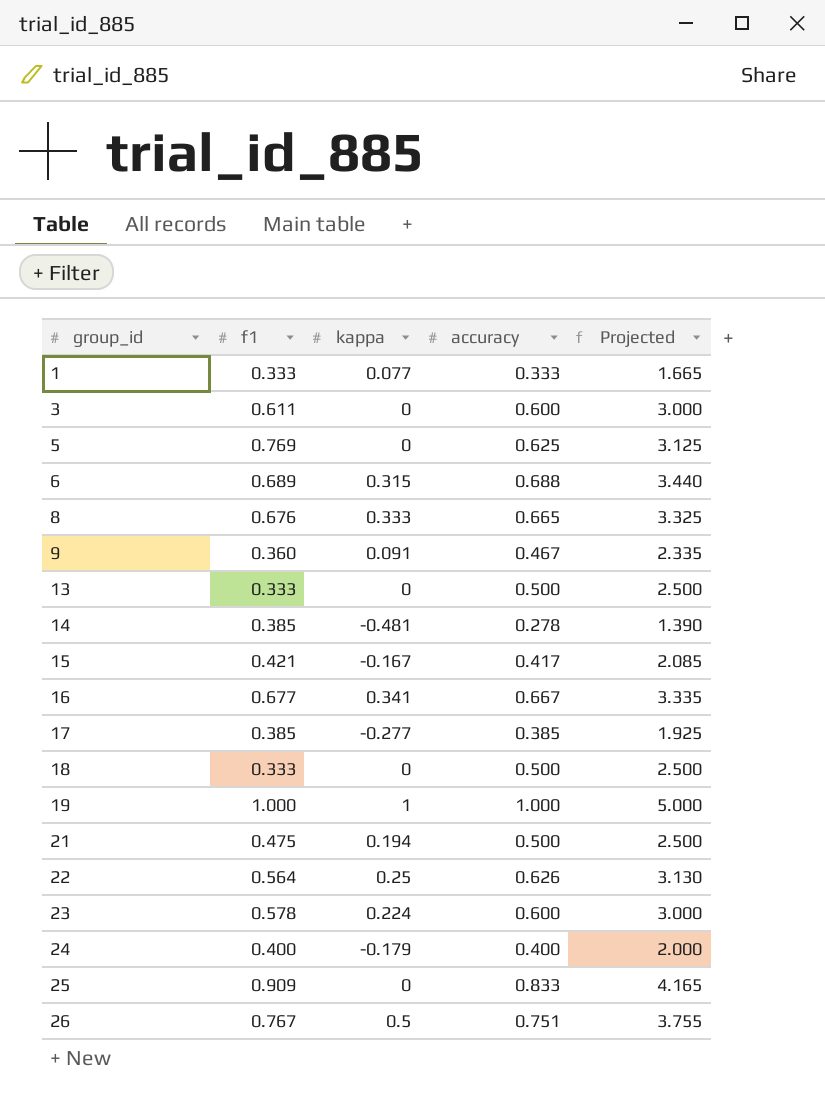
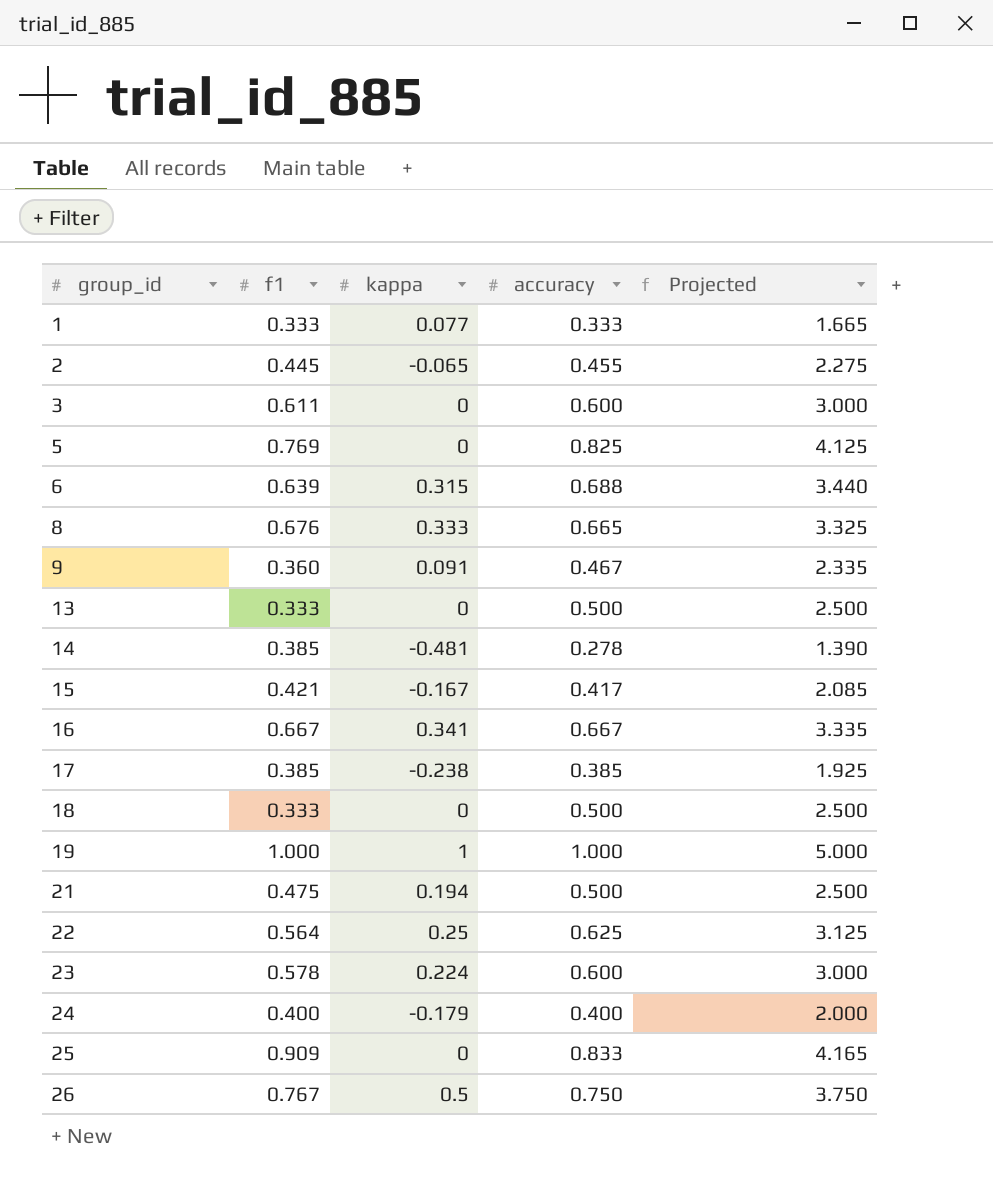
row 2: none -> 0.445 | -0.065 | 0.455 | 2.275
5 | accuracy: 0.625 -> 0.825
5 | Projected: 3.125 -> 4.125
6 | f1: 0.689 -> 0.639
16 | f1: 0.677 -> 0.667
17 | kappa: -0.277 -> -0.238
22 | accuracy: 0.626 -> 0.625
22 | Projected: 3.130 -> 3.125
26 | accuracy: 0.751 -> 0.750
26 | Projected: 3.755 -> 3.750

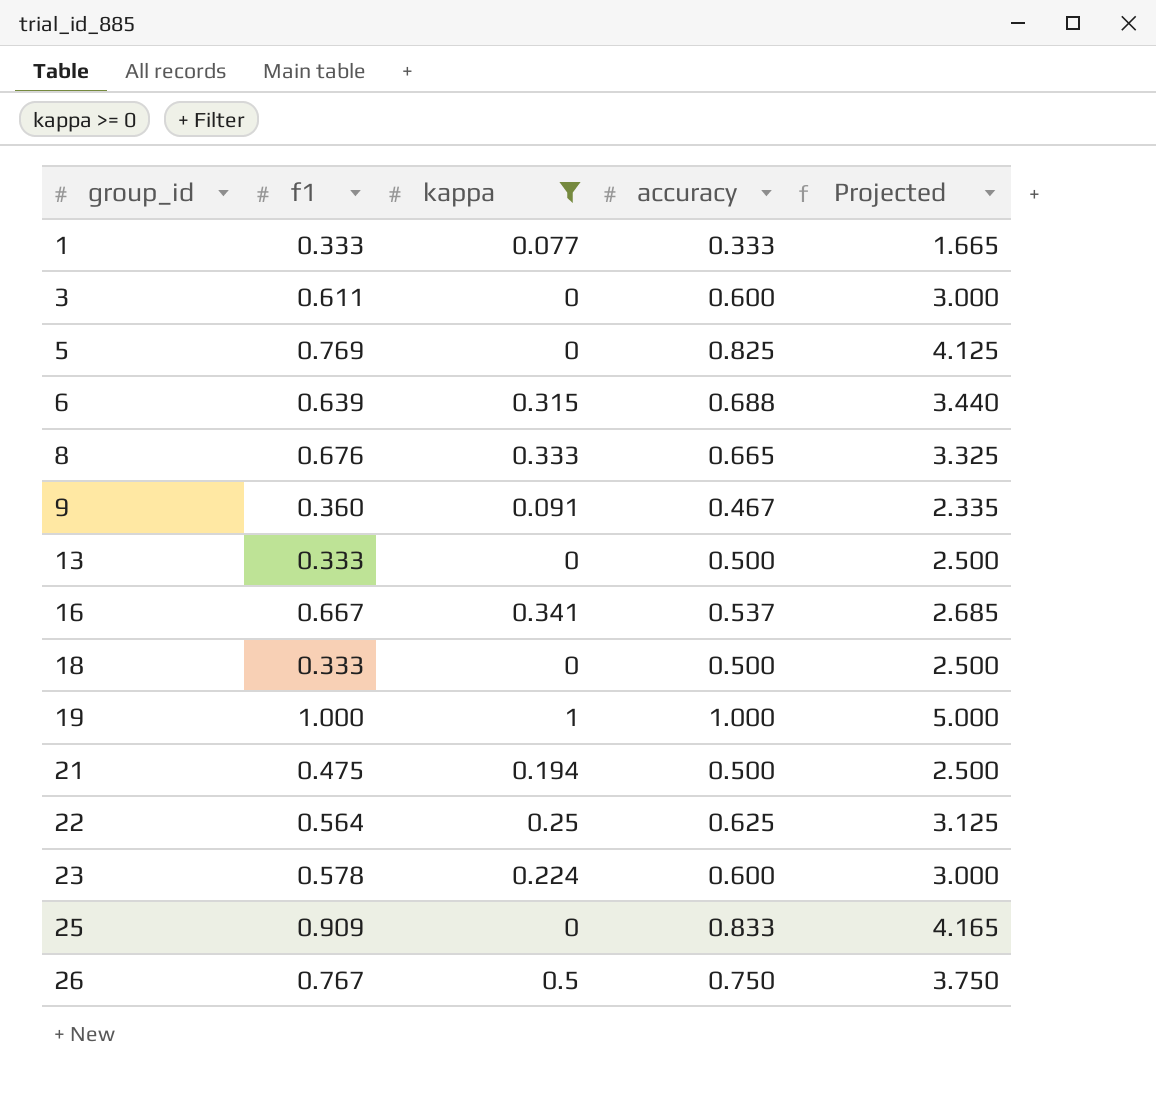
filter: none -> kappa >= 0
16 | accuracy: 0.667 -> 0.537
16 | Projected: 3.335 -> 2.685

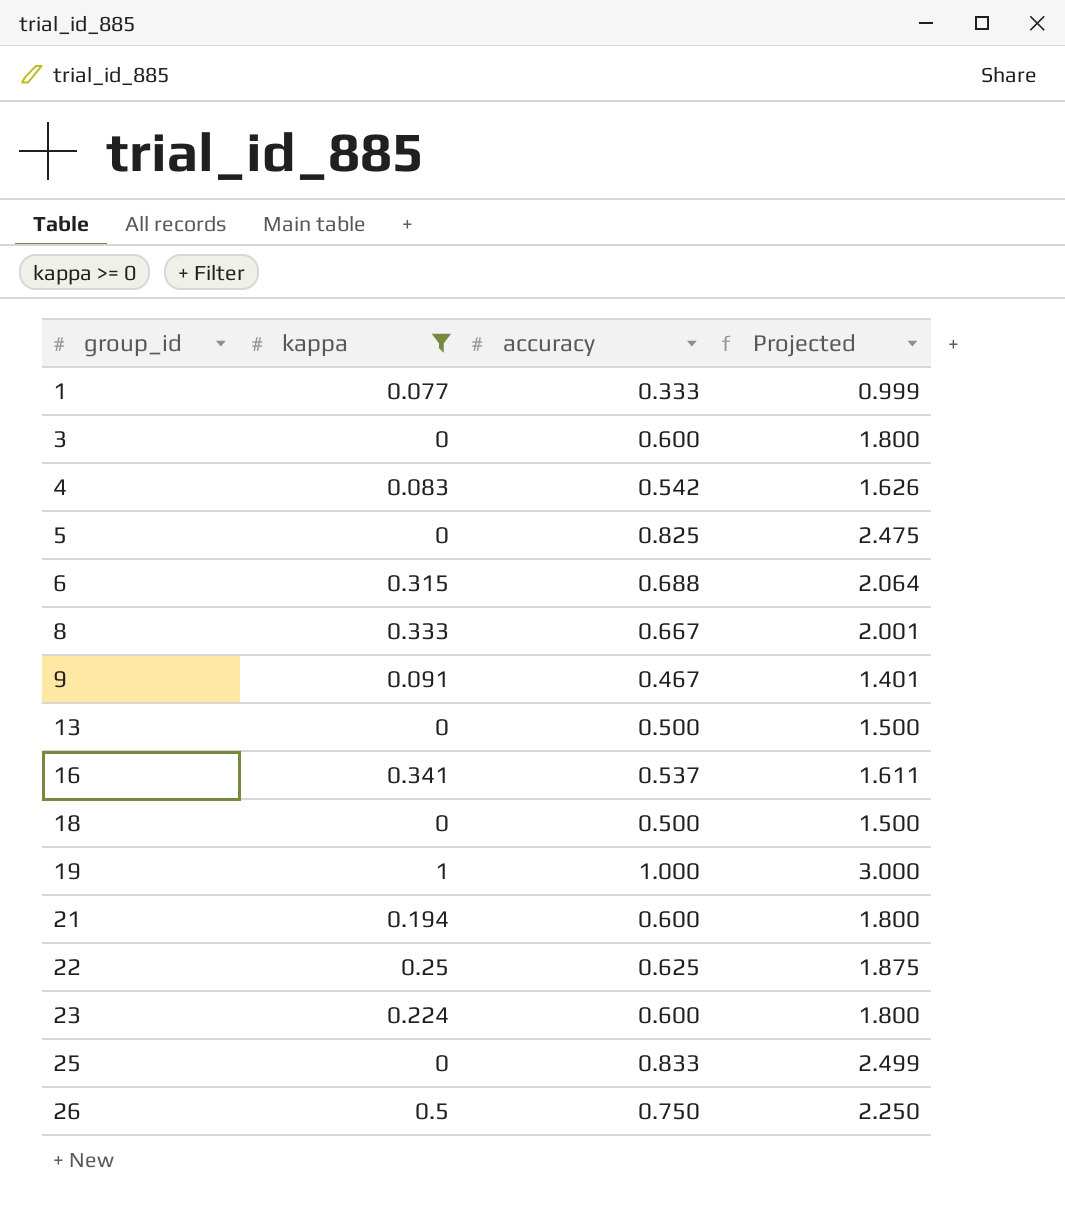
column f1 | position: 2 -> none
column Projected | formula: [accuracy] * 5 -> [accuracy] * 3
row 4: none -> 0.083 | 0.542 | 1.626
8 | accuracy: 0.665 -> 0.667
21 | accuracy: 0.500 -> 0.600

